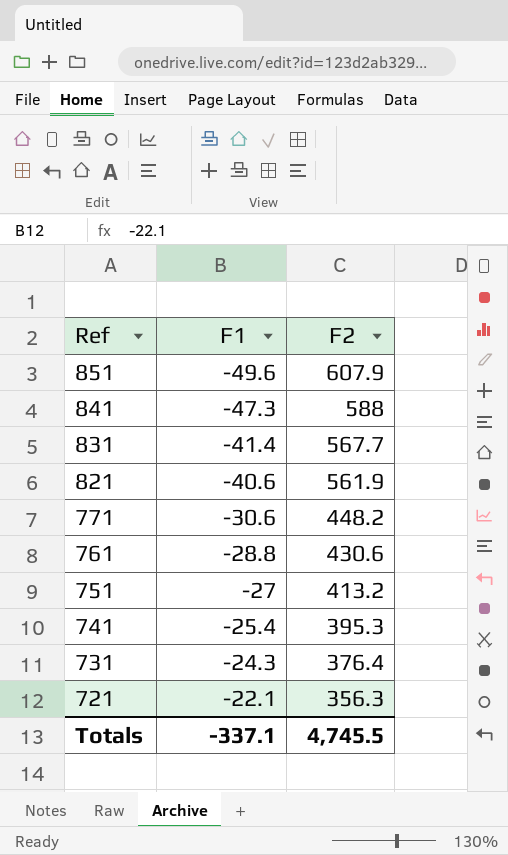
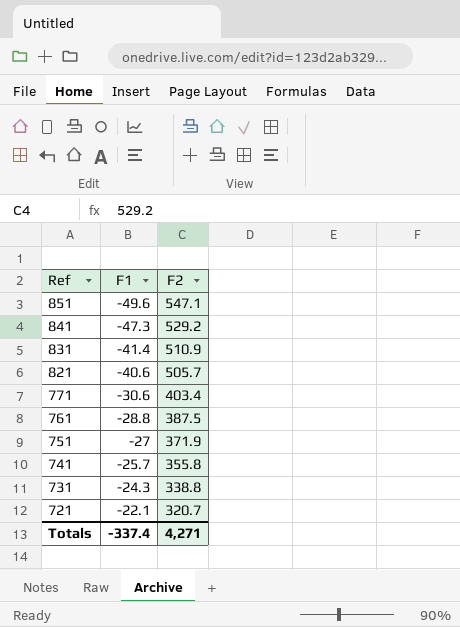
851 | F2: 607.9 -> 547.1
841 | F2: 588 -> 529.2
831 | F2: 567.7 -> 510.9
821 | F2: 561.9 -> 505.7
771 | F2: 448.2 -> 403.4
761 | F2: 430.6 -> 387.5
751 | F2: 413.2 -> 371.9
741 | F1: -25.4 -> -25.7
741 | F2: 395.3 -> 355.8
731 | F2: 376.4 -> 338.8
721 | F2: 356.3 -> 320.7
Totals | F1: -337.1 -> -337.4
Totals | F2: 4,745.5 -> 4,271

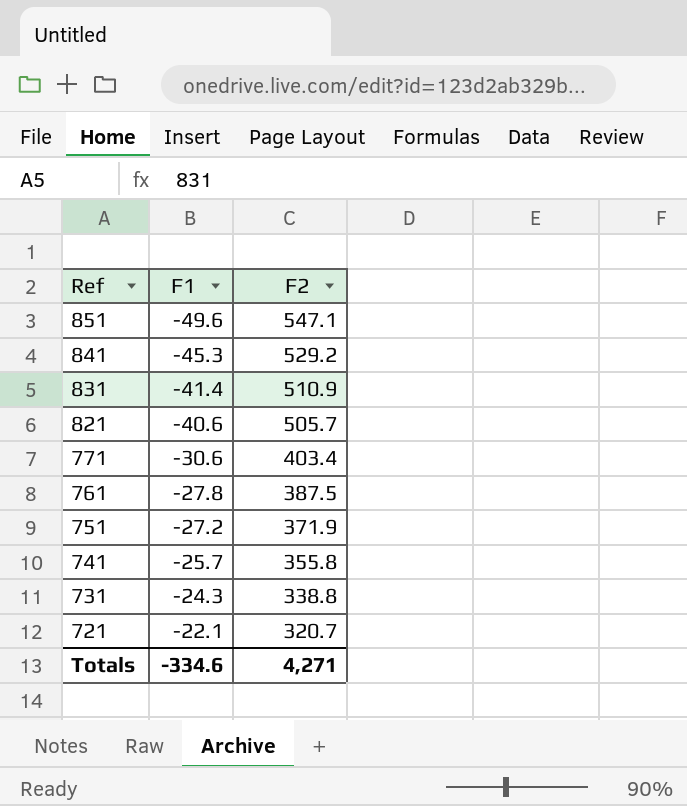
841 | F1: -47.3 -> -45.3
761 | F1: -28.8 -> -27.8
751 | F1: -27 -> -27.2
Totals | F1: -337.4 -> -334.6

